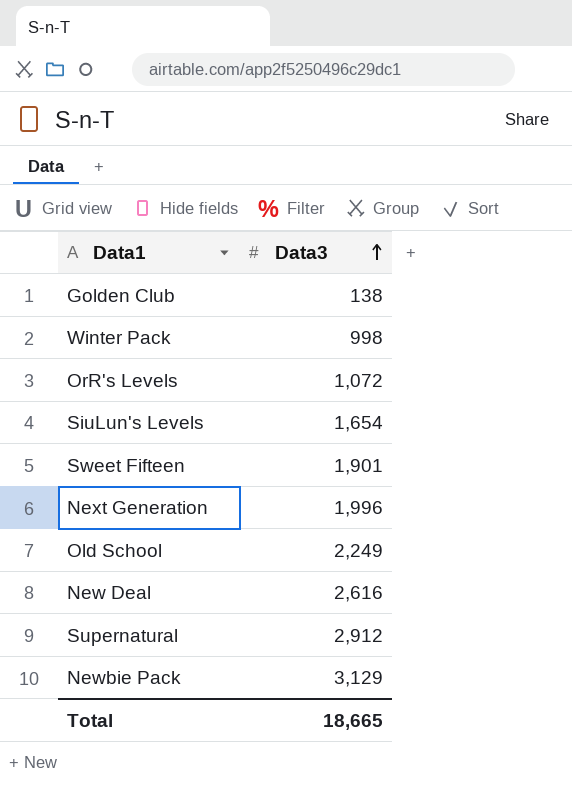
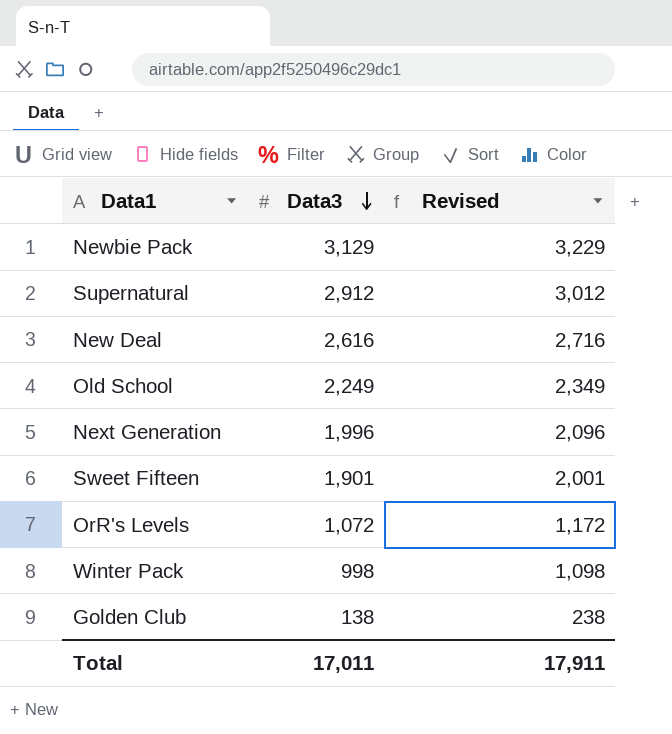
row order: Data3 ascending -> Data3 descending
column Revised | formula: none -> [Data3] + 100
row SiuLun's Levels: 1,654 -> none
Total | Data3: 18,665 -> 17,011

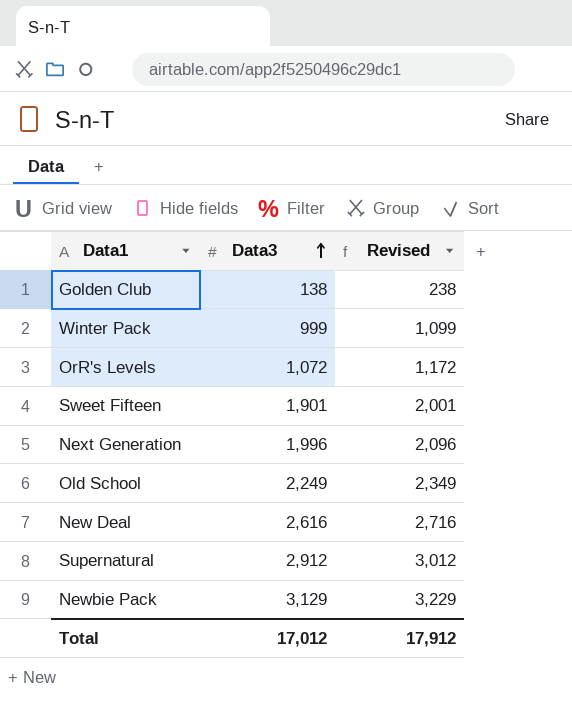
row order: Data3 descending -> Data3 ascending
Winter Pack | Data3: 998 -> 999
Winter Pack | Revised: 1,098 -> 1,099
Total | Data3: 17,011 -> 17,012
Total | Revised: 17,911 -> 17,912

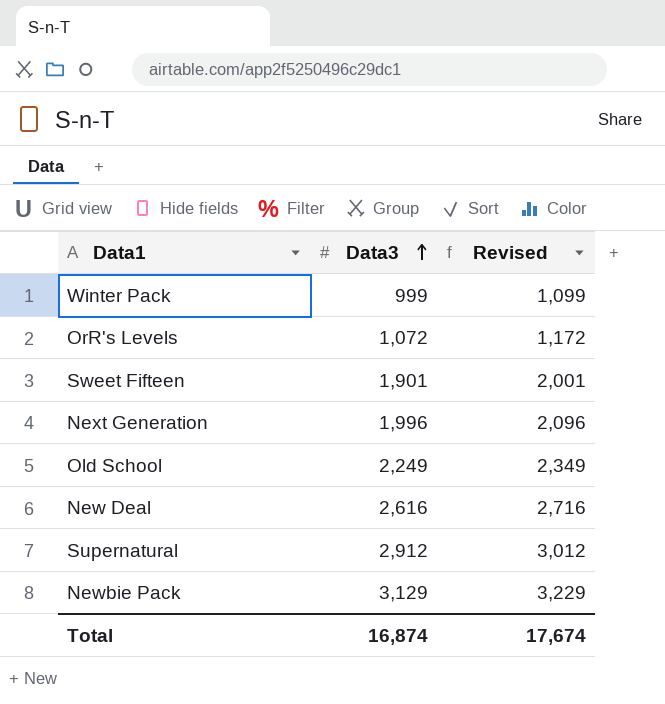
row Golden Club: 138 | 238 -> none
Total | Data3: 17,012 -> 16,874
Total | Revised: 17,912 -> 17,674

